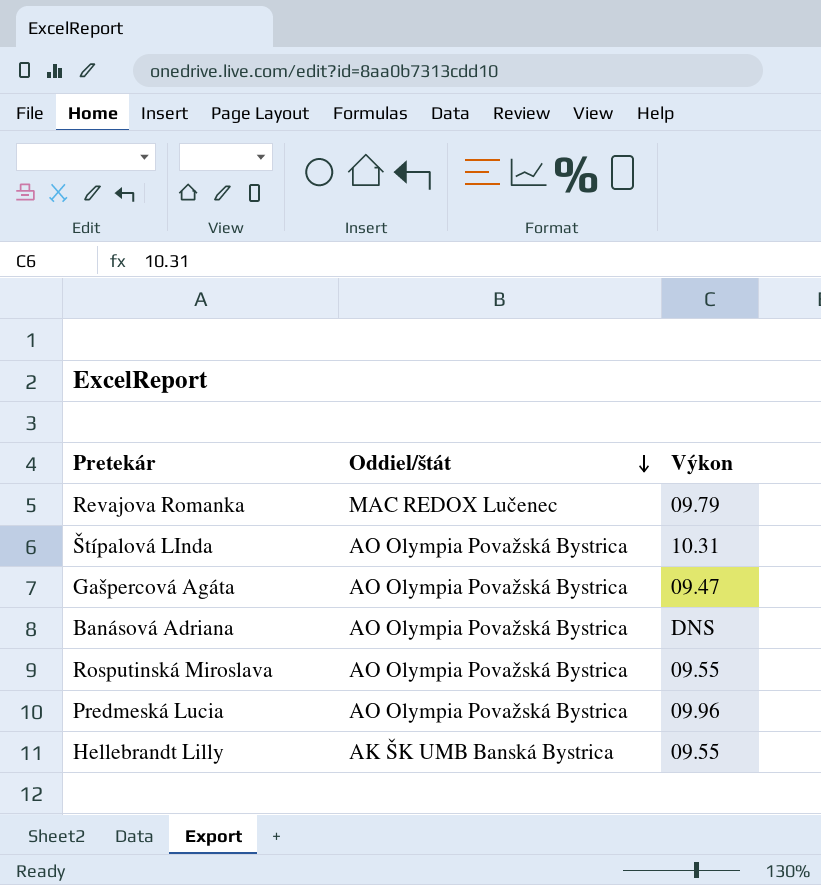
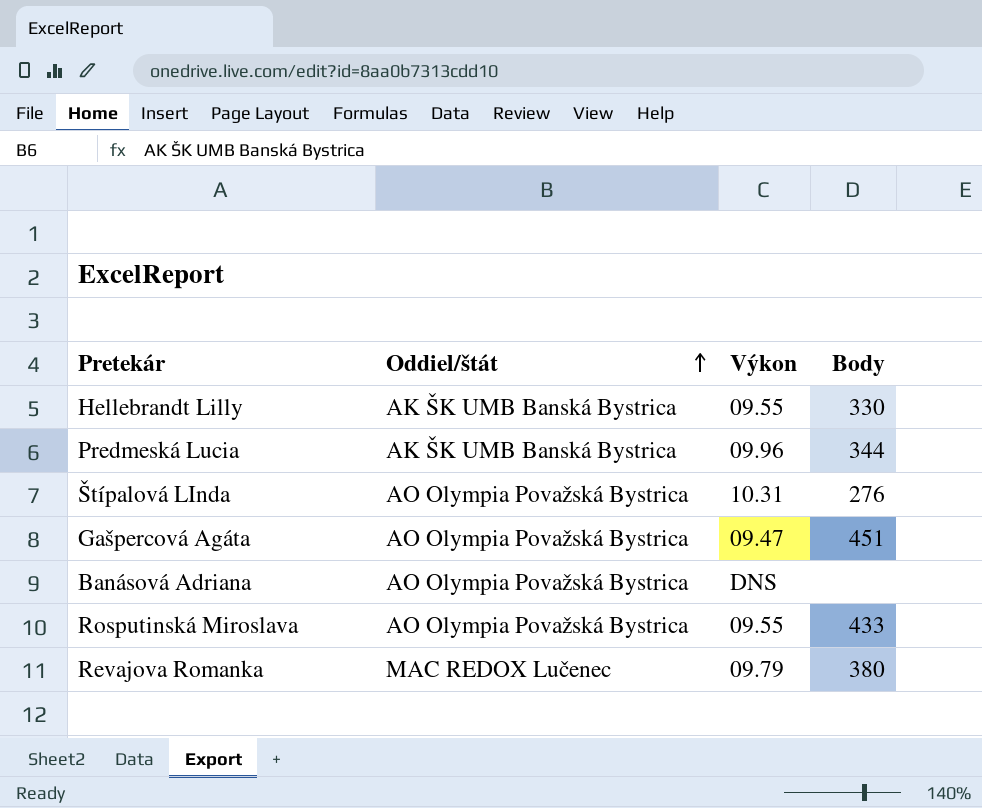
row order: Oddiel/štát descending -> Oddiel/štát ascending
column Body | position: none -> 4
Predmeská Lucia | Oddiel/štát: AO Olympia Považská Bystrica -> AK ŠK UMB Banská Bystrica

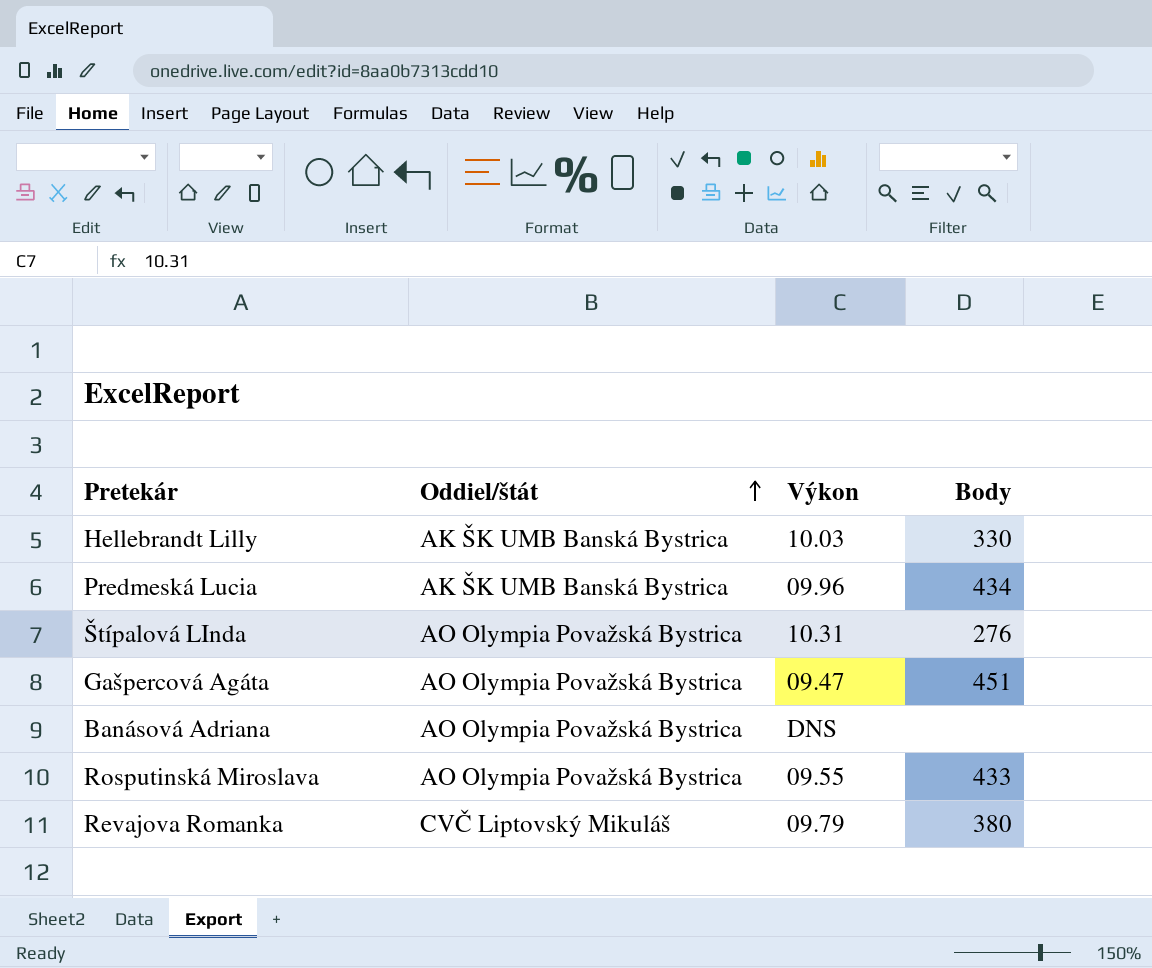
Hellebrandt Lilly | Výkon: 09.55 -> 10.03
Predmeská Lucia | Body: 344 -> 434
Revajova Romanka | Oddiel/štát: MAC REDOX Lučenec -> CVČ Liptovský Mikuláš

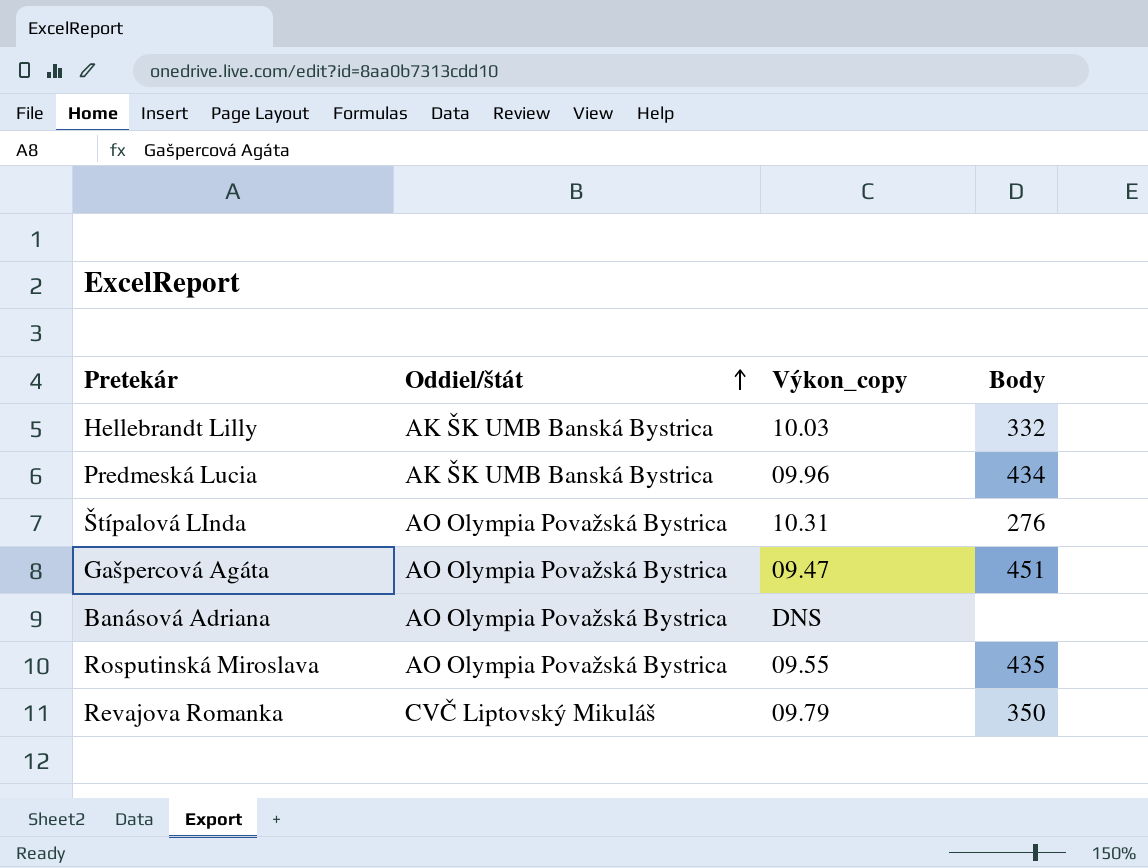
column name: Výkon -> Výkon_copy
Hellebrandt Lilly | Body: 330 -> 332
Rosputinská Miroslava | Body: 433 -> 435
Revajova Romanka | Body: 380 -> 350

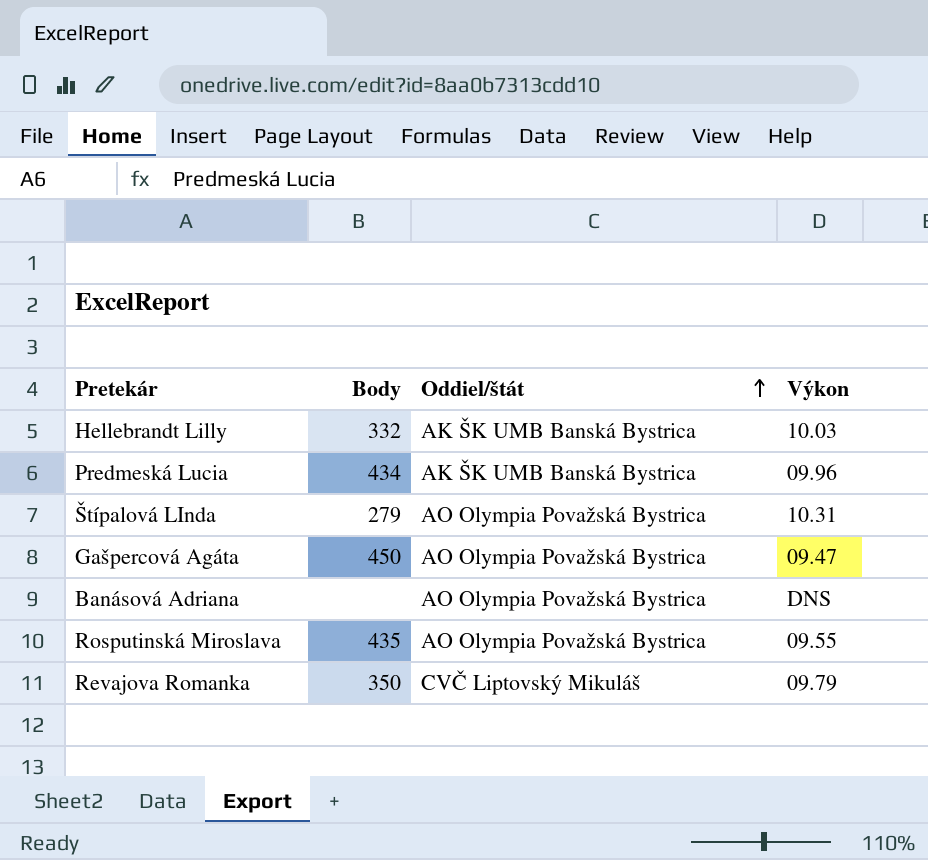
column Body | position: 4 -> 2
column name: Výkon_copy -> Výkon
Štípalová LInda | Body: 276 -> 279
Gašpercová Agáta | Body: 451 -> 450

